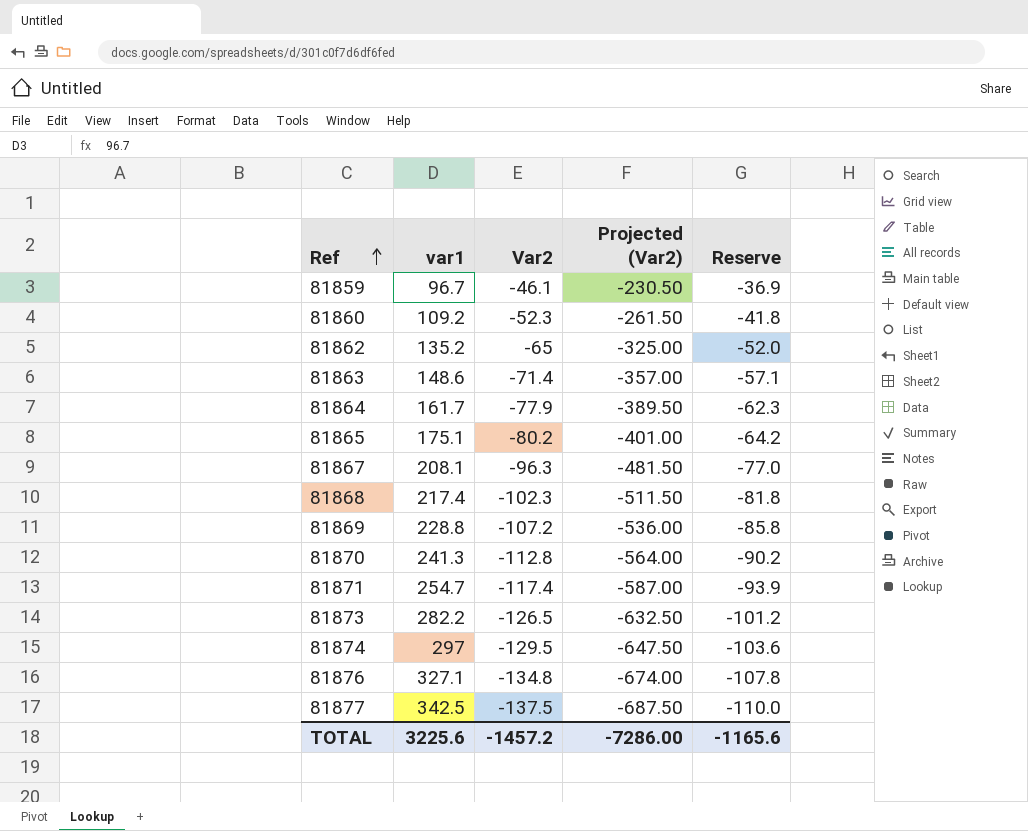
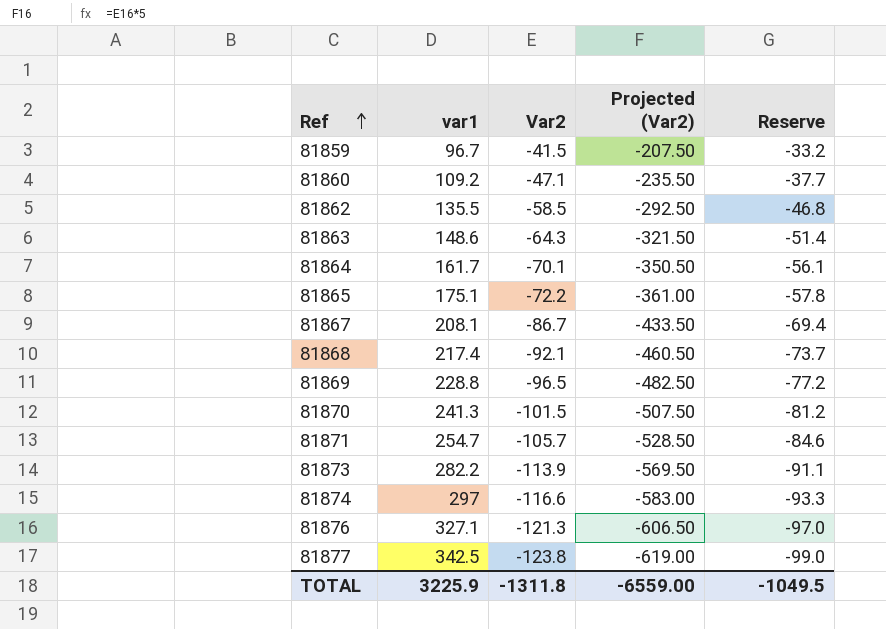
81859 | Var2: -46.1 -> -41.5
81859 | Projected (Var2): -230.50 -> -207.50
81859 | Reserve: -36.9 -> -33.2
81860 | Var2: -52.3 -> -47.1
81860 | Projected (Var2): -261.50 -> -235.50
81860 | Reserve: -41.8 -> -37.7
81862 | var1: 135.2 -> 135.5
81862 | Var2: -65 -> -58.5
81862 | Projected (Var2): -325.00 -> -292.50
81862 | Reserve: -52.0 -> -46.8
81863 | Var2: -71.4 -> -64.3
81863 | Projected (Var2): -357.00 -> -321.50
81863 | Reserve: -57.1 -> -51.4
81864 | Var2: -77.9 -> -70.1
81864 | Projected (Var2): -389.50 -> -350.50
81864 | Reserve: -62.3 -> -56.1
81865 | Var2: -80.2 -> -72.2
81865 | Projected (Var2): -401.00 -> -361.00
81865 | Reserve: -64.2 -> -57.8
81867 | Var2: -96.3 -> -86.7
81867 | Projected (Var2): -481.50 -> -433.50
81867 | Reserve: -77.0 -> -69.4
81868 | Var2: -102.3 -> -92.1
81868 | Projected (Var2): -511.50 -> -460.50
81868 | Reserve: -81.8 -> -73.7
81869 | Var2: -107.2 -> -96.5
81869 | Projected (Var2): -536.00 -> -482.50
81869 | Reserve: -85.8 -> -77.2
81870 | Var2: -112.8 -> -101.5
81870 | Projected (Var2): -564.00 -> -507.50
81870 | Reserve: -90.2 -> -81.2
81871 | Var2: -117.4 -> -105.7
81871 | Projected (Var2): -587.00 -> -528.50
81871 | Reserve: -93.9 -> -84.6
81873 | Var2: -126.5 -> -113.9
81873 | Projected (Var2): -632.50 -> -569.50
81873 | Reserve: -101.2 -> -91.1
81874 | Var2: -129.5 -> -116.6
81874 | Projected (Var2): -647.50 -> -583.00
81874 | Reserve: -103.6 -> -93.3
81876 | Var2: -134.8 -> -121.3
81876 | Projected (Var2): -674.00 -> -606.50
81876 | Reserve: -107.8 -> -97.0
81877 | Var2: -137.5 -> -123.8
81877 | Projected (Var2): -687.50 -> -619.00
81877 | Reserve: -110.0 -> -99.0
TOTAL | var1: 3225.6 -> 3225.9
TOTAL | Var2: -1457.2 -> -1311.8
TOTAL | Projected (Var2): -7286.00 -> -6559.00
TOTAL | Reserve: -1165.6 -> -1049.5

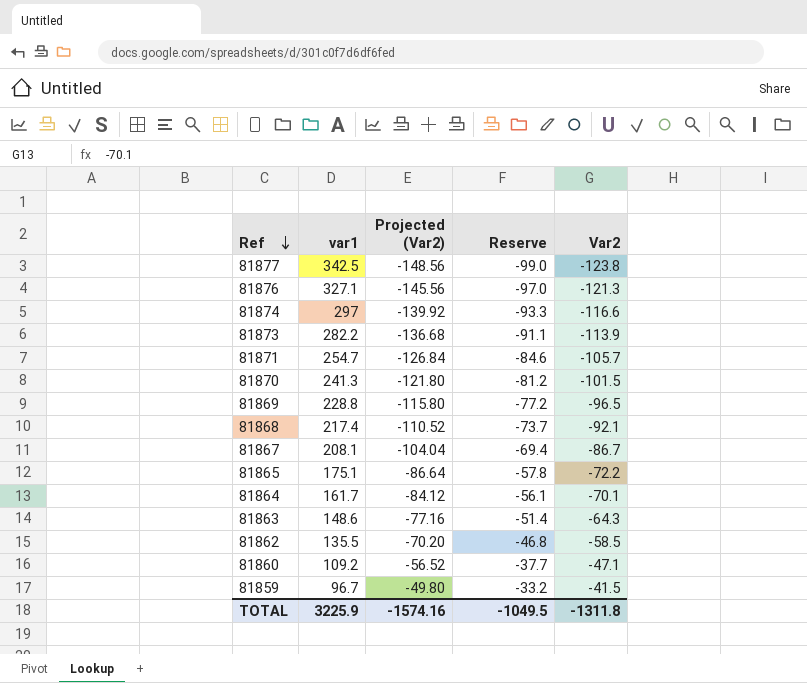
row order: Ref ascending -> Ref descending
column Projected (Var2) | formula: [Var2] * 5 -> [Var2] * 1.2
column Var2 | position: 3 -> 5
TOTAL | Projected (Var2): -6559.00 -> -1574.16

